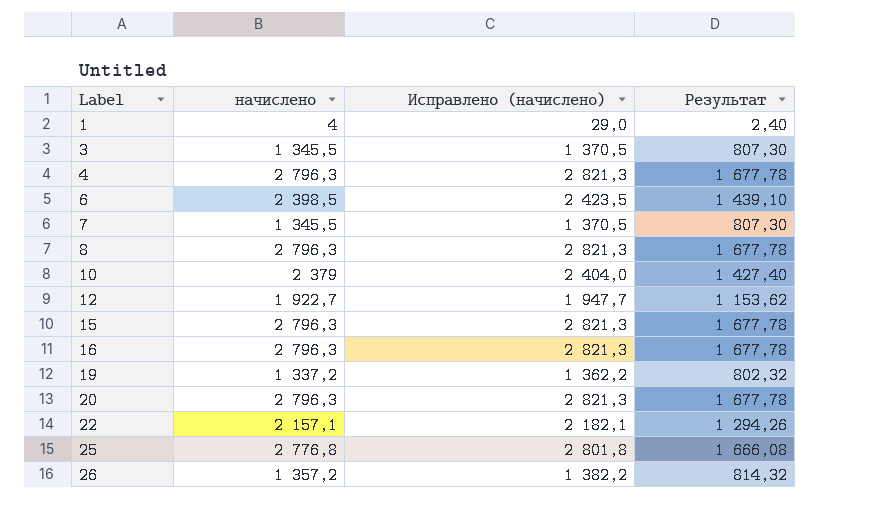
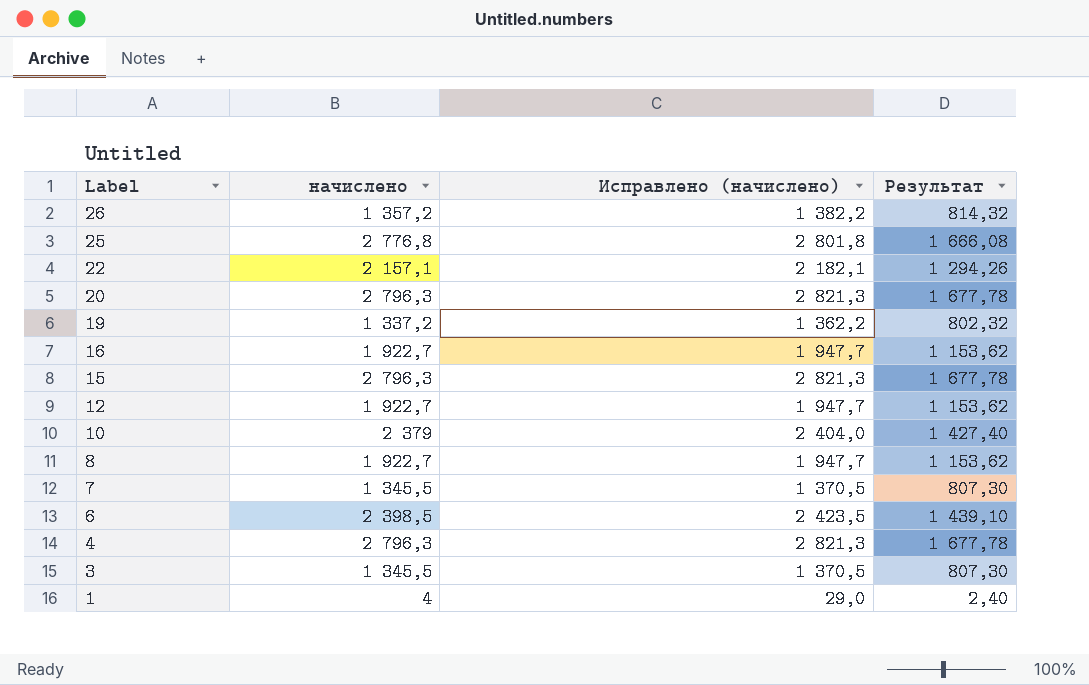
row order: Label ascending -> Label descending
16 | начислено: 2 796,3 -> 1 922,7
16 | Исправлено (начислено): 2 821,3 -> 1 947,7
16 | Результат: 1 677,78 -> 1 153,62
8 | начислено: 2 796,3 -> 1 922,7
8 | Исправлено (начислено): 2 821,3 -> 1 947,7
8 | Результат: 1 677,78 -> 1 153,62

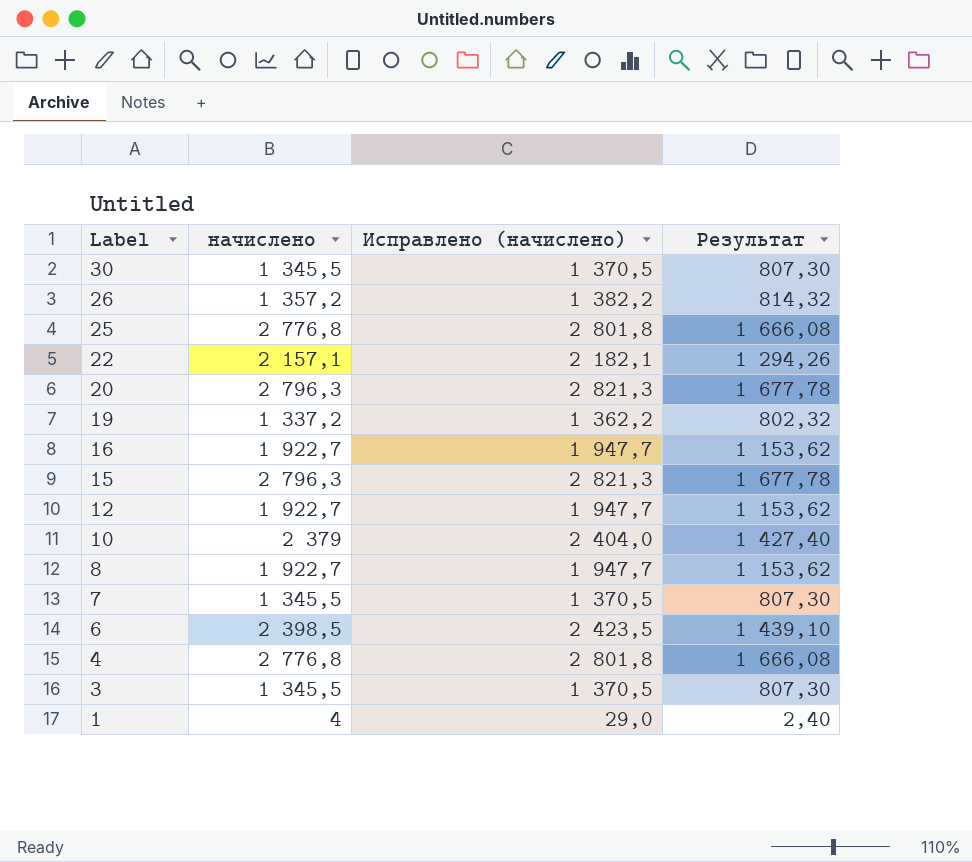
row 30: none -> 1 345,5 | 1 370,5 | 807,30
4 | начислено: 2 796,3 -> 2 776,8
4 | Исправлено (начислено): 2 821,3 -> 2 801,8
4 | Результат: 1 677,78 -> 1 666,08

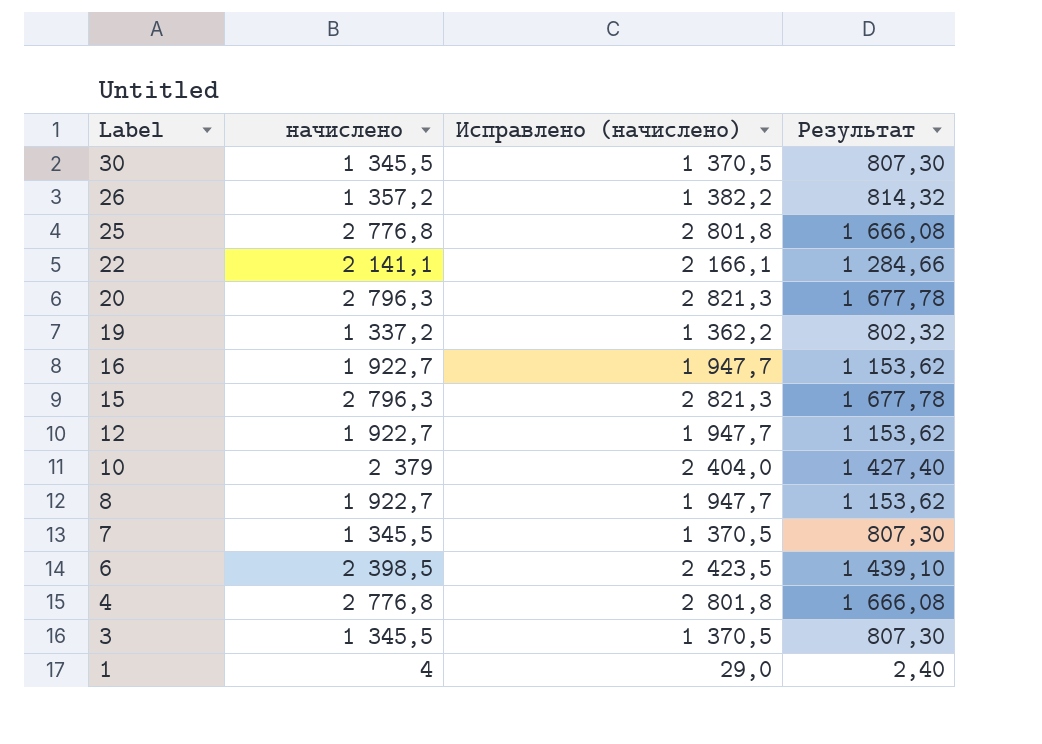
22 | начислено: 2 157,1 -> 2 141,1
22 | Исправлено (начислено): 2 182,1 -> 2 166,1
22 | Результат: 1 294,26 -> 1 284,66

